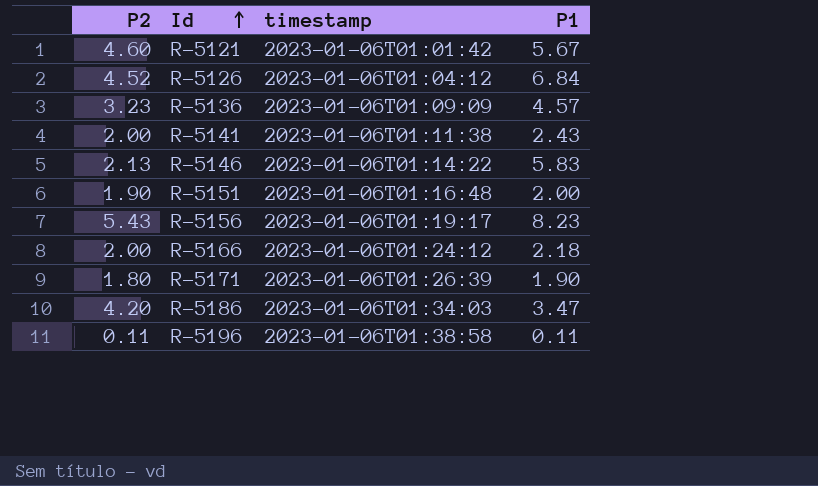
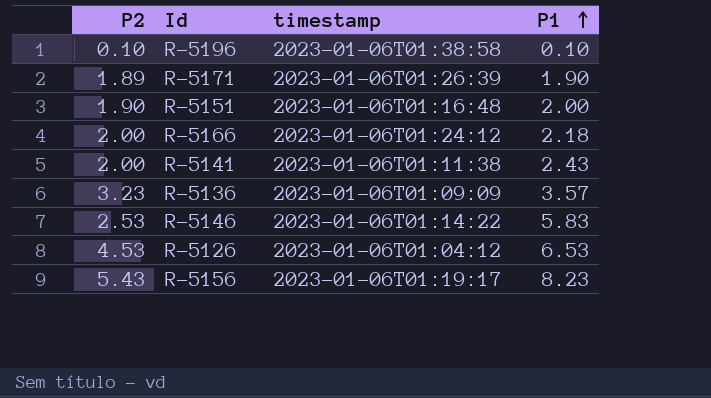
row order: Id ascending -> P1 ascending
row R-5121: 4.60 | 2023-01-06T01:01:42 | 5.67 -> none
row R-5186: 4.20 | 2023-01-06T01:34:03 | 3.47 -> none
R-5196 | P2: 0.11 -> 0.10
R-5196 | P1: 0.11 -> 0.10
R-5171 | P2: 1.80 -> 1.89
R-5136 | P1: 4.57 -> 3.57
R-5146 | P2: 2.13 -> 2.53
R-5126 | P2: 4.52 -> 4.53
R-5126 | P1: 6.84 -> 6.53

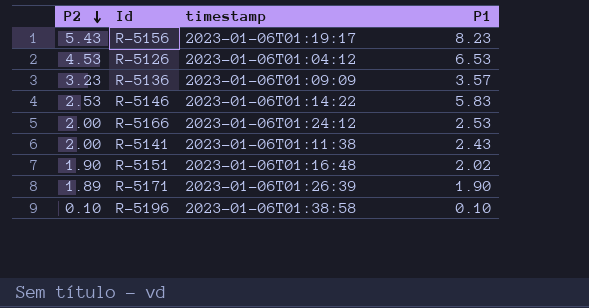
row order: P1 ascending -> P2 descending
R-5166 | P1: 2.18 -> 2.53
R-5151 | P1: 2.00 -> 2.02

